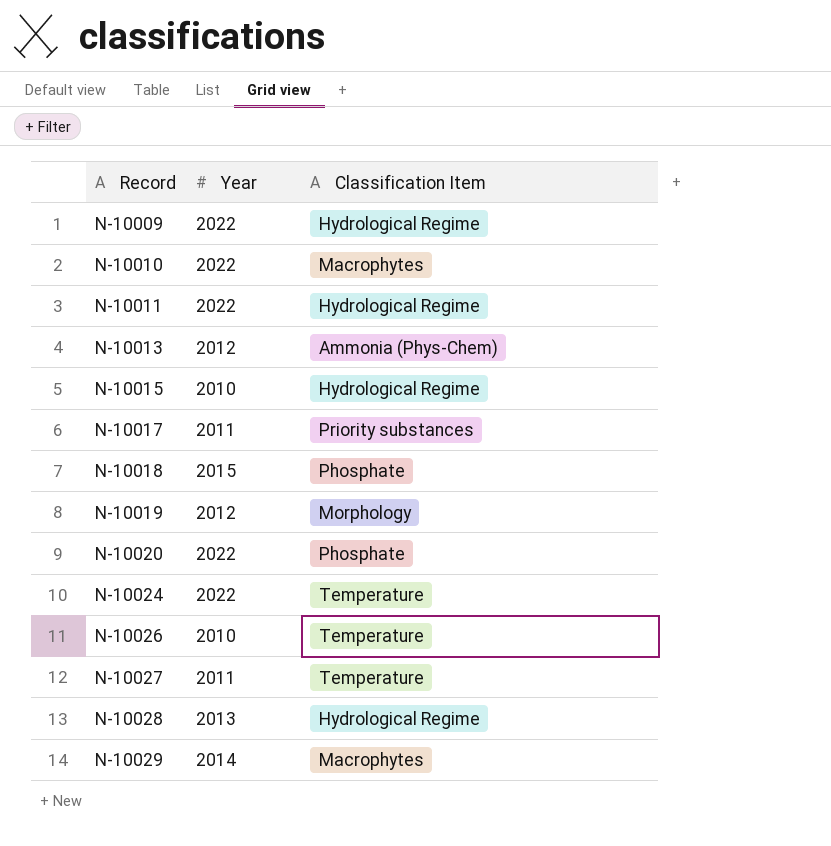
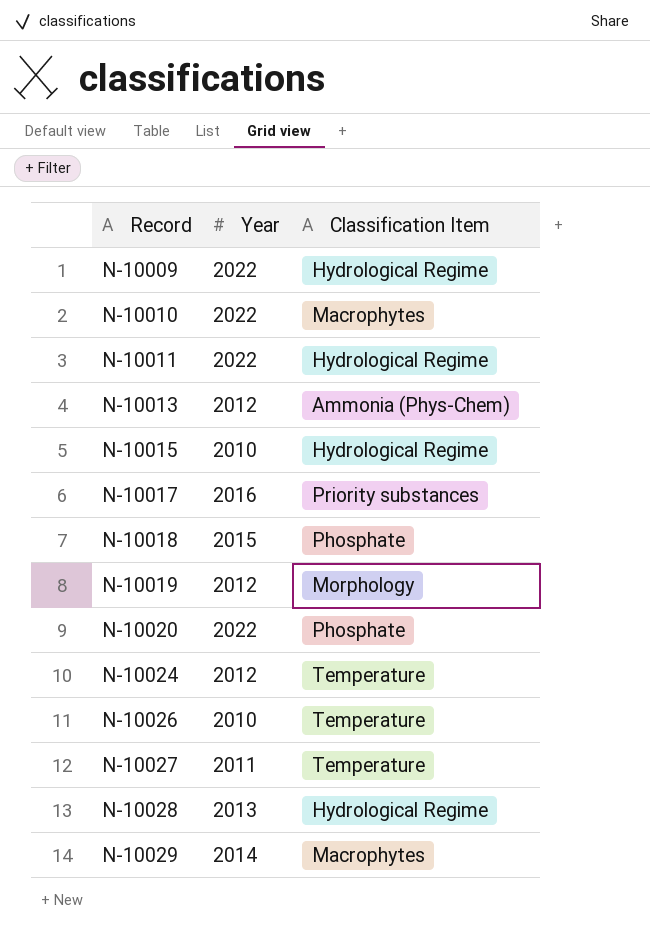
N-10017 | Year: 2011 -> 2016
N-10024 | Year: 2022 -> 2012

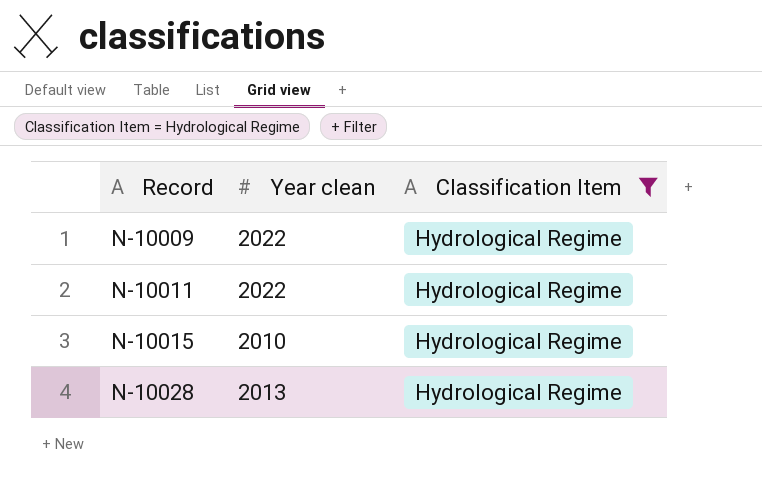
filter: none -> Classification Item = Hydrological Regime
column name: Year -> Year clean

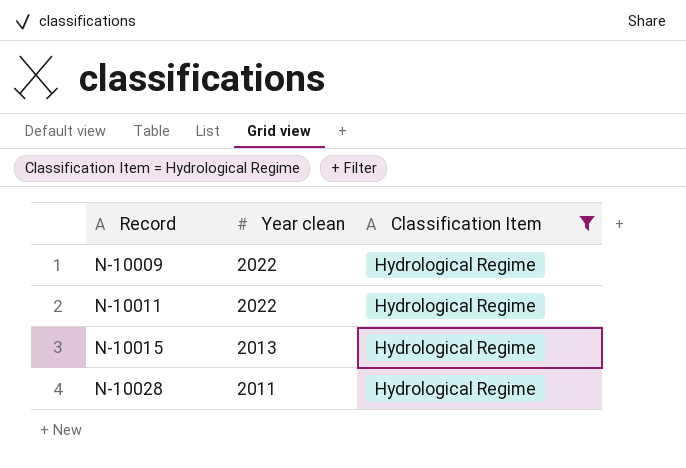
N-10015 | Year clean: 2010 -> 2013
N-10028 | Year clean: 2013 -> 2011

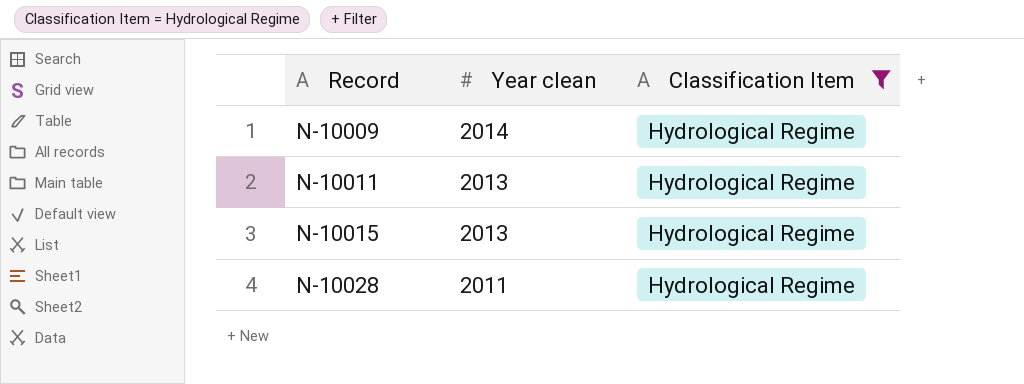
N-10009 | Year clean: 2022 -> 2014
N-10011 | Year clean: 2022 -> 2013

